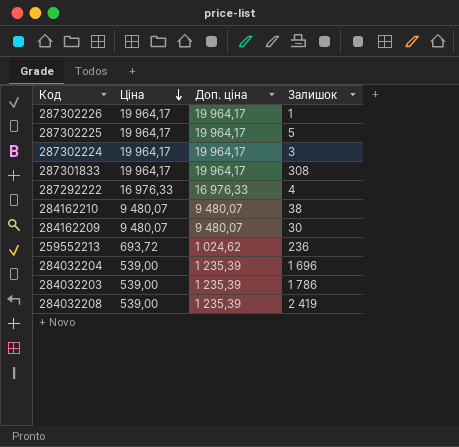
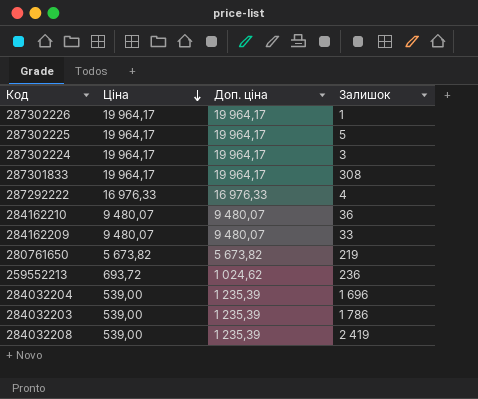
284162210 | Залишок: 38 -> 36
284162209 | Залишок: 30 -> 33
row 280761650: none -> 5 673,82 | 5 673,82 | 219

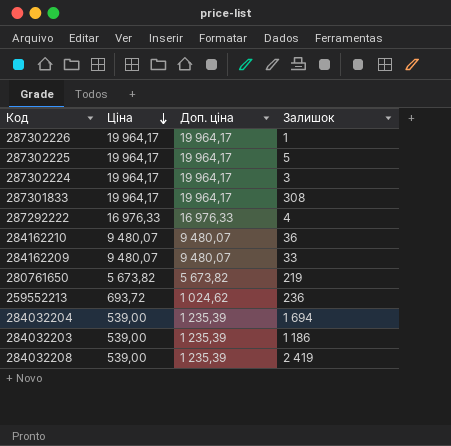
284032204 | Залишок: 1 696 -> 1 694
284032203 | Залишок: 1 786 -> 1 186

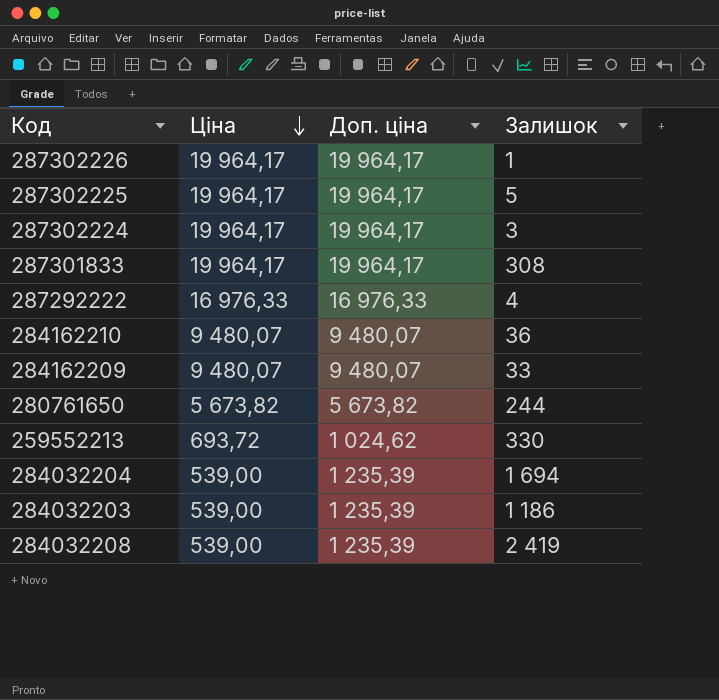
280761650 | Залишок: 219 -> 244
259552213 | Залишок: 236 -> 330

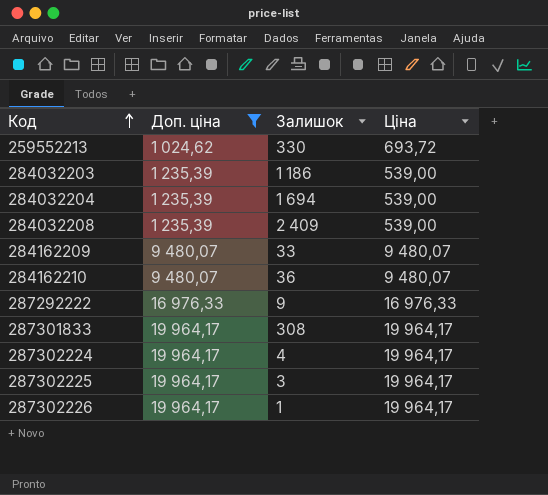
filter: none -> Доп. ціна != 5 673,82
row order: Ціна descending -> Код ascending
column Ціна | position: 2 -> 4
284032208 | Залишок: 2 419 -> 2 409
287292222 | Залишок: 4 -> 9
287302224 | Залишок: 3 -> 4
287302225 | Залишок: 5 -> 3

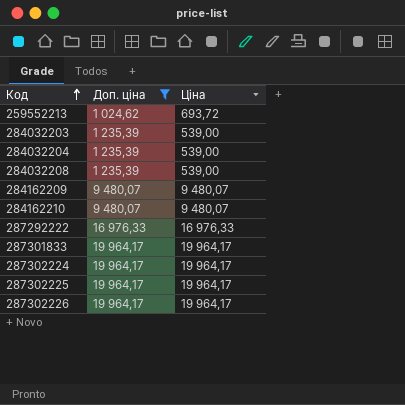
column Залишок | position: 3 -> none

